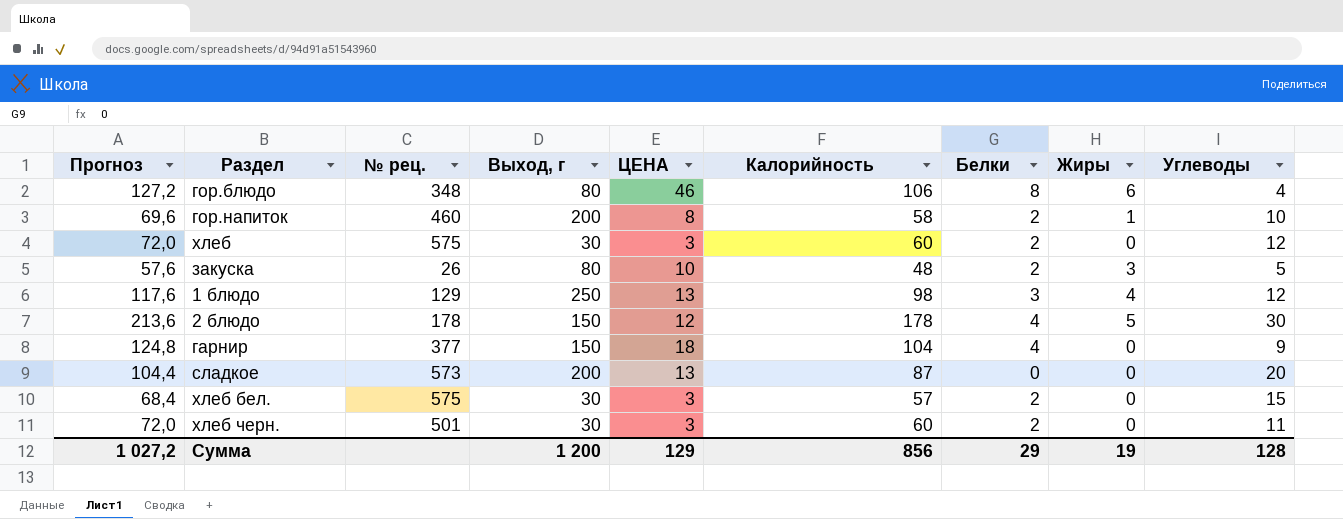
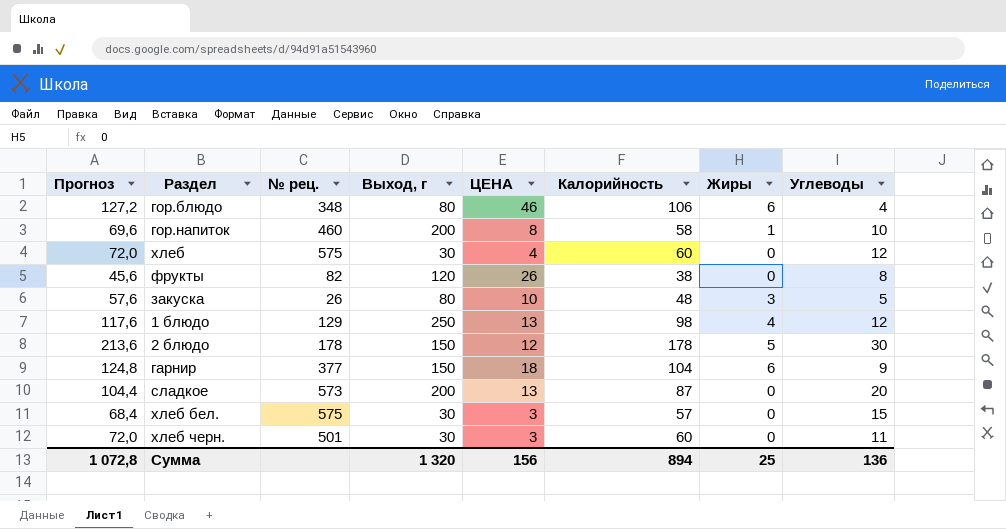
column Белки | position: 7 -> none
хлеб | ЦЕНА: 3 -> 4
row фрукты: none -> 45,6 | 82 | 120 | 26 | 38 | 0 | 8
гарнир | Жиры: 0 -> 6
Сумма | Прогноз: 1 027,2 -> 1 072,8
Сумма | Выход, г: 1 200 -> 1 320
Сумма | ЦЕНА: 129 -> 156
Сумма | Калорийность: 856 -> 894
Сумма | Жиры: 19 -> 25
Сумма | Углеводы: 128 -> 136

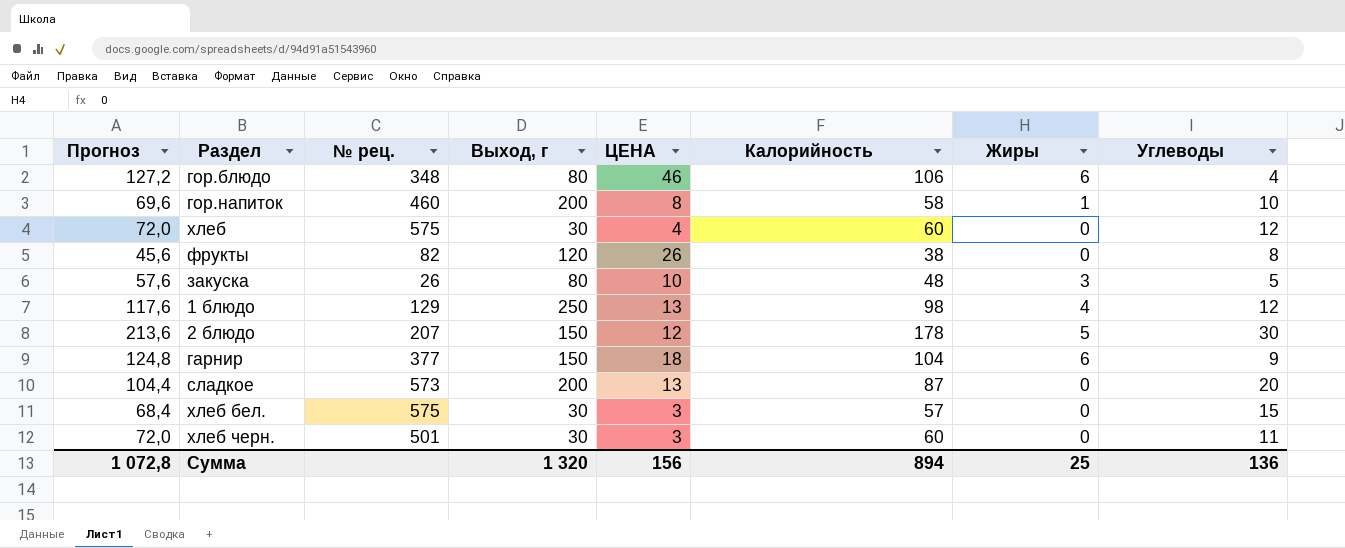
2 блюдо | № рец.: 178 -> 207

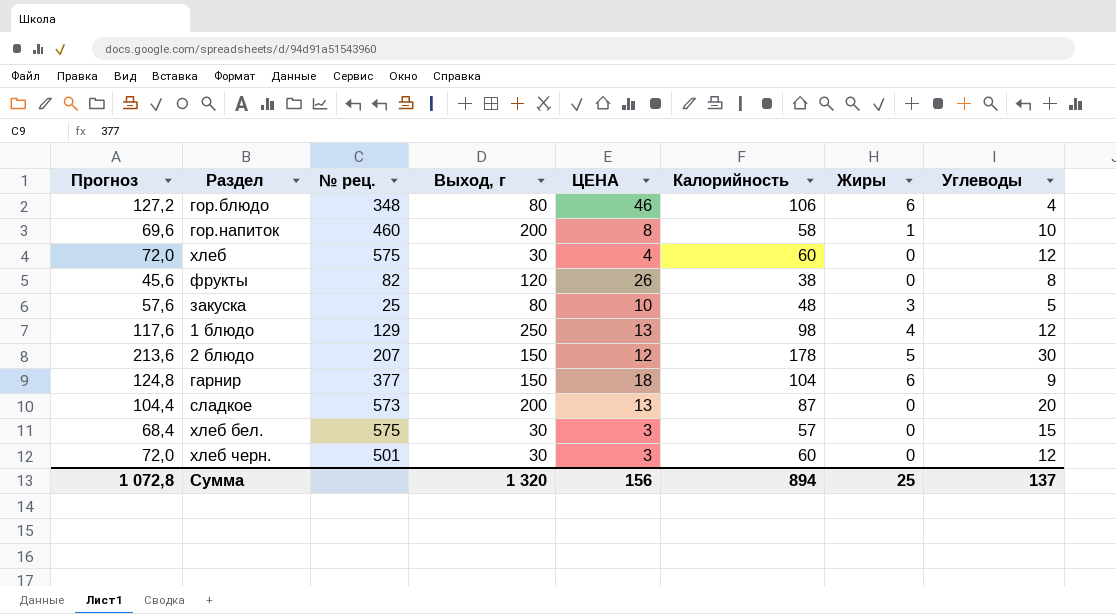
закуска | № рец.: 26 -> 25
хлеб черн. | Углеводы: 11 -> 12
Сумма | Углеводы: 136 -> 137

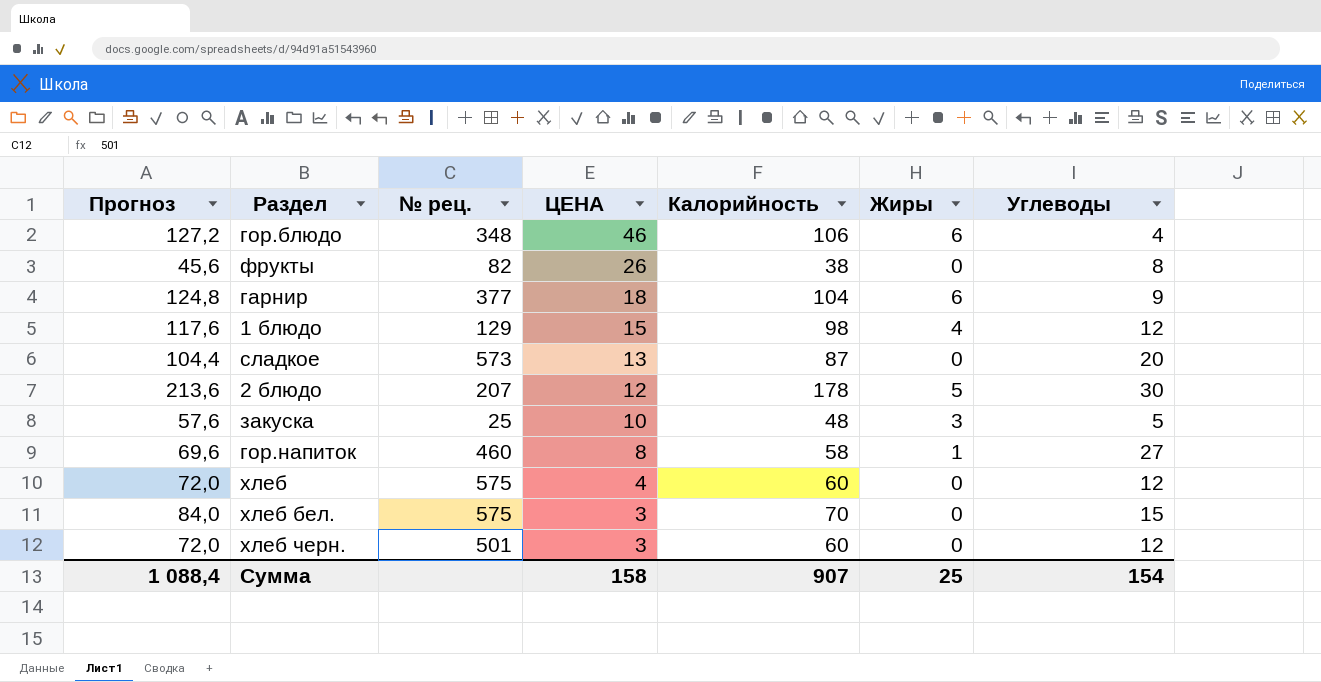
row order: none -> ЦЕНА descending
column Выход, г | position: 4 -> none
1 блюдо | ЦЕНА: 13 -> 15
гор.напиток | Углеводы: 10 -> 27
хлеб бел. | Прогноз: 68,4 -> 84,0
хлеб бел. | Калорийность: 57 -> 70
Сумма | Прогноз: 1 072,8 -> 1 088,4
Сумма | ЦЕНА: 156 -> 158
Сумма | Калорийность: 894 -> 907
Сумма | Углеводы: 137 -> 154

